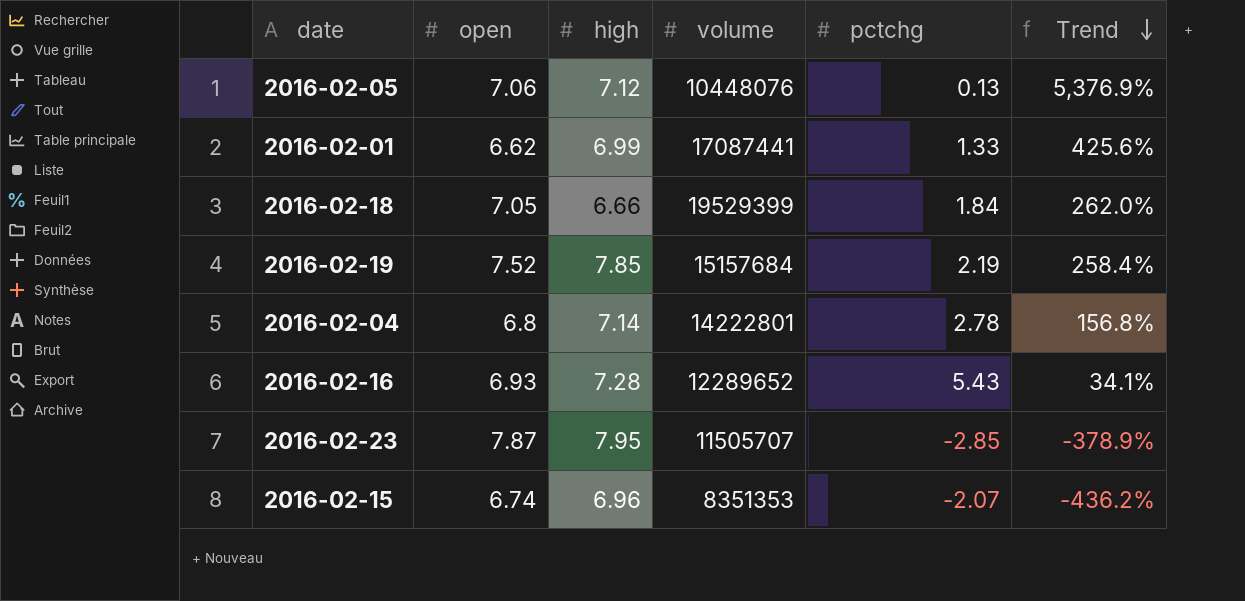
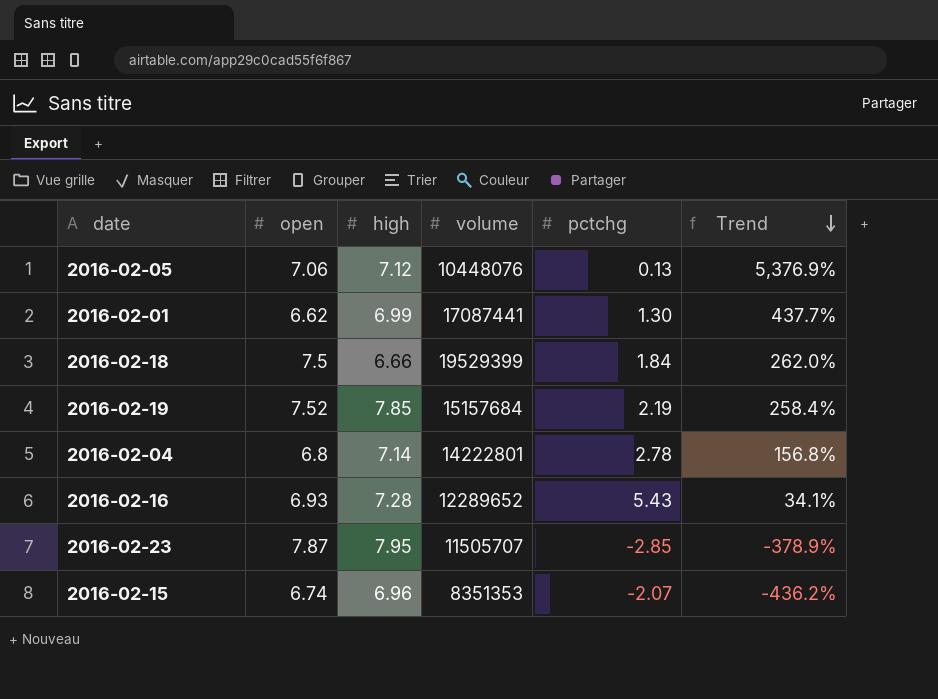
2016-02-01 | pctchg: 1.33 -> 1.30
2016-02-01 | Trend: 425.6% -> 437.7%
2016-02-18 | open: 7.05 -> 7.5

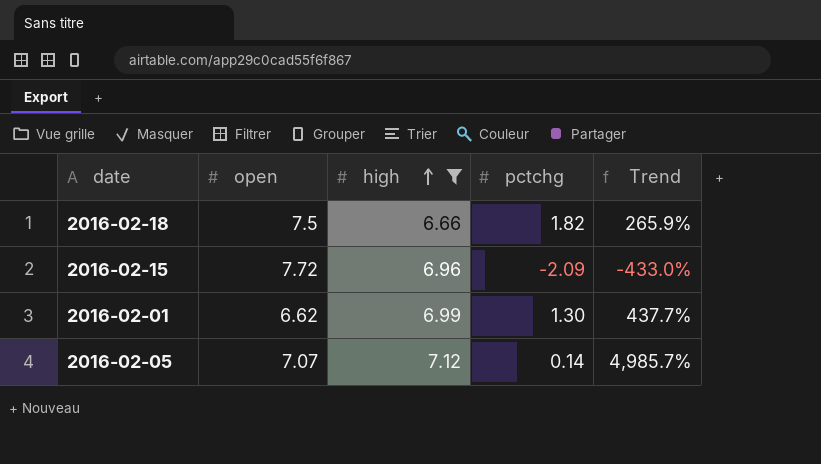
filter: none -> high <= 7.12
row order: Trend descending -> high ascending
column volume | position: 4 -> none
2016-02-18 | pctchg: 1.84 -> 1.82
2016-02-18 | Trend: 262.0% -> 265.9%
2016-02-15 | open: 6.74 -> 7.72
2016-02-15 | pctchg: -2.07 -> -2.09
2016-02-15 | Trend: -436.2% -> -433.0%
2016-02-05 | open: 7.06 -> 7.07
2016-02-05 | pctchg: 0.13 -> 0.14
2016-02-05 | Trend: 5,376.9% -> 4,985.7%

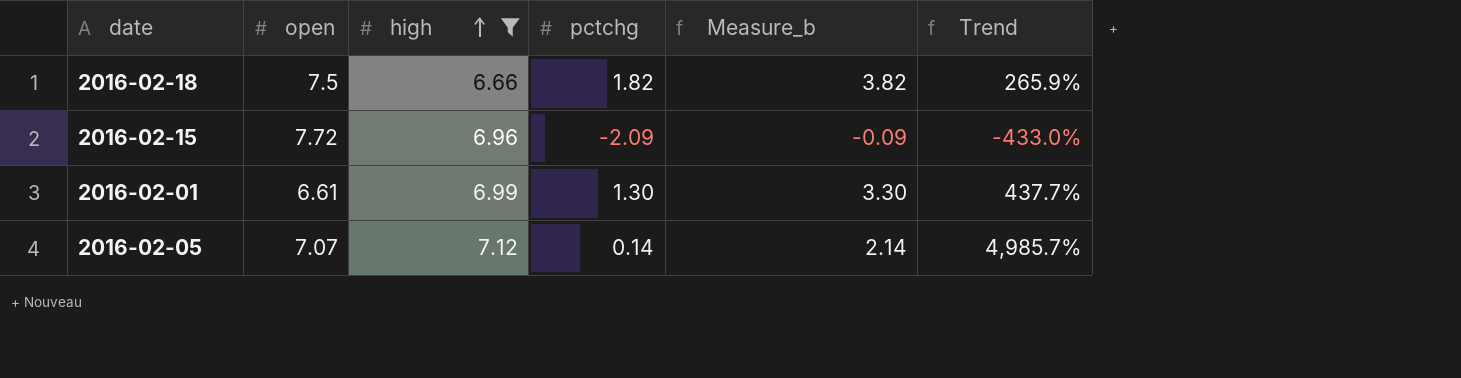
column Measure_b | formula: none -> [pctchg] + 2
2016-02-01 | open: 6.62 -> 6.61

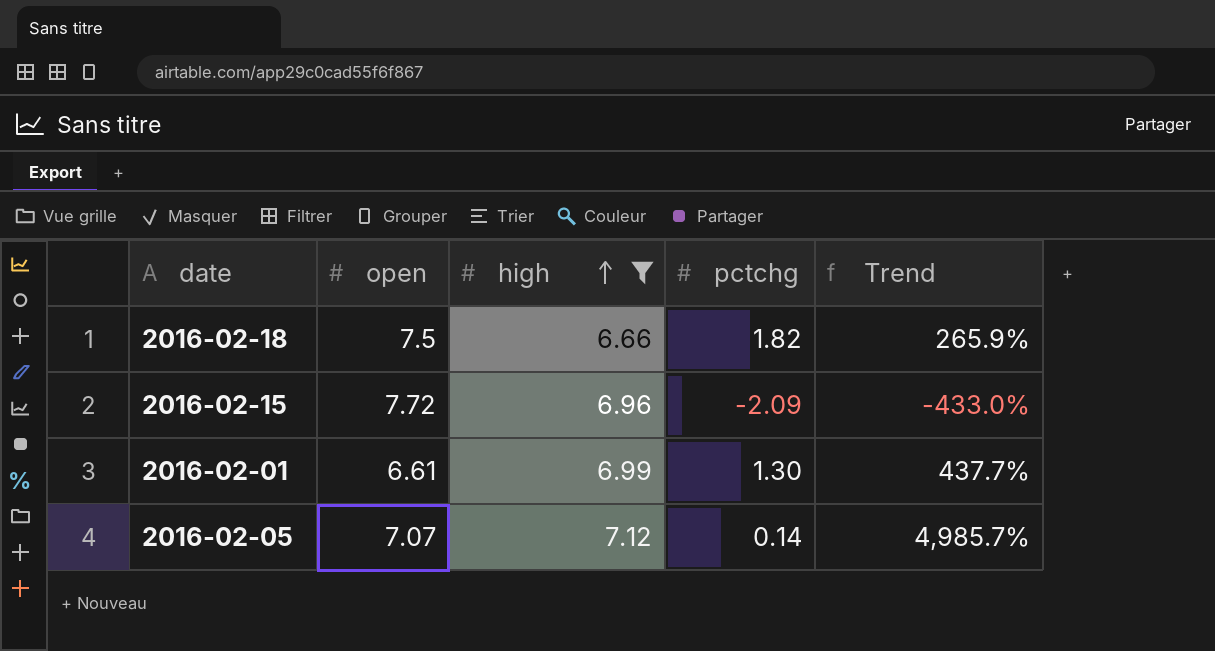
column Measure_b | formula: [pctchg] + 2 -> none

